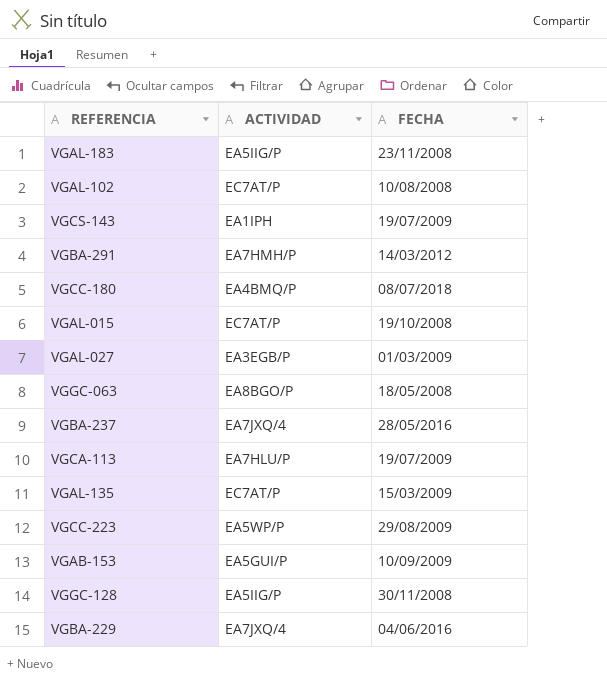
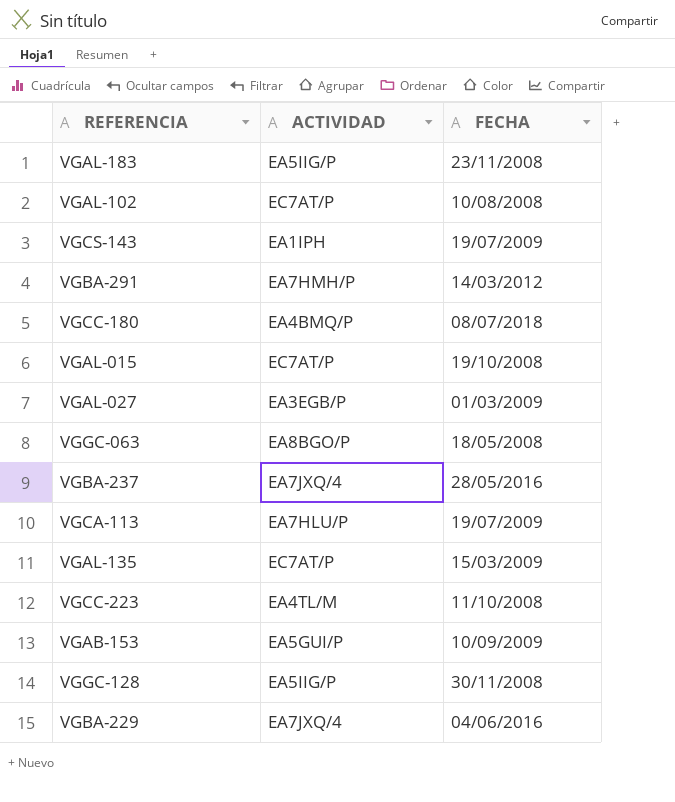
VGCC-223 | ACTIVIDAD: EA5WP/P -> EA4TL/M
VGCC-223 | FECHA: 29/08/2009 -> 11/10/2008

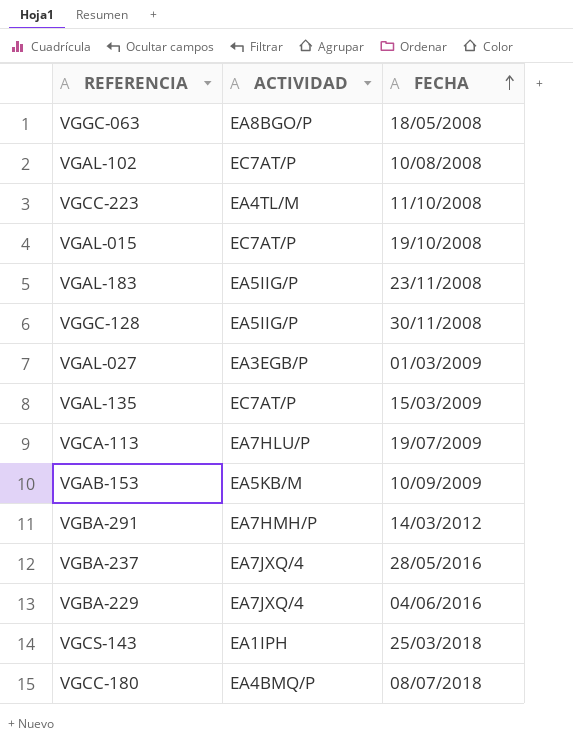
row order: none -> FECHA ascending
VGAB-153 | ACTIVIDAD: EA5GUI/P -> EA5KB/M
VGCS-143 | FECHA: 19/07/2009 -> 25/03/2018

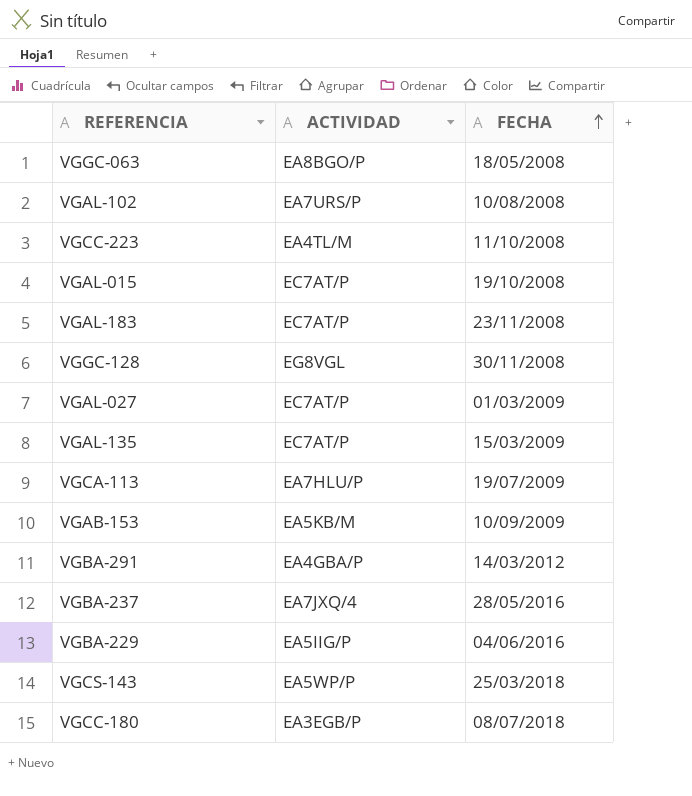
VGAL-102 | ACTIVIDAD: EC7AT/P -> EA7URS/P
VGAL-183 | ACTIVIDAD: EA5IIG/P -> EC7AT/P
VGGC-128 | ACTIVIDAD: EA5IIG/P -> EG8VGL
VGAL-027 | ACTIVIDAD: EA3EGB/P -> EC7AT/P
VGBA-291 | ACTIVIDAD: EA7HMH/P -> EA4GBA/P
VGBA-229 | ACTIVIDAD: EA7JXQ/4 -> EA5IIG/P
VGCS-143 | ACTIVIDAD: EA1IPH -> EA5WP/P
VGCC-180 | ACTIVIDAD: EA4BMQ/P -> EA3EGB/P

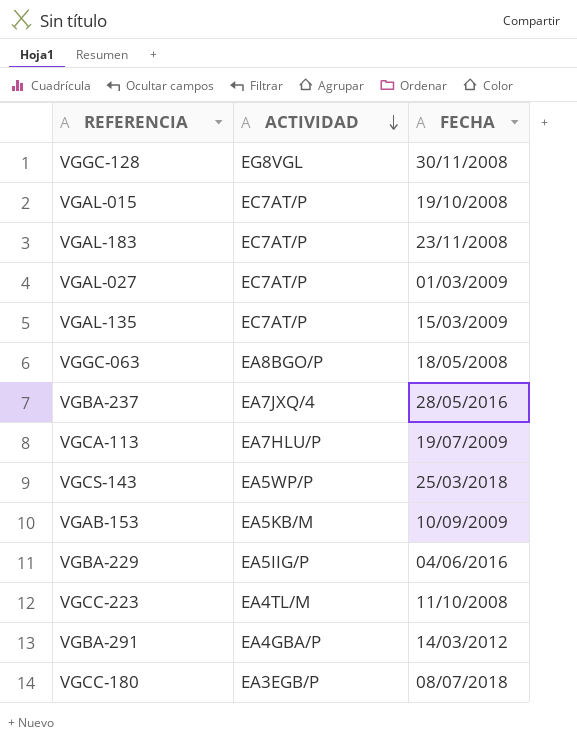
row order: FECHA ascending -> ACTIVIDAD descending
row VGAL-102: EA7URS/P | 10/08/2008 -> none

